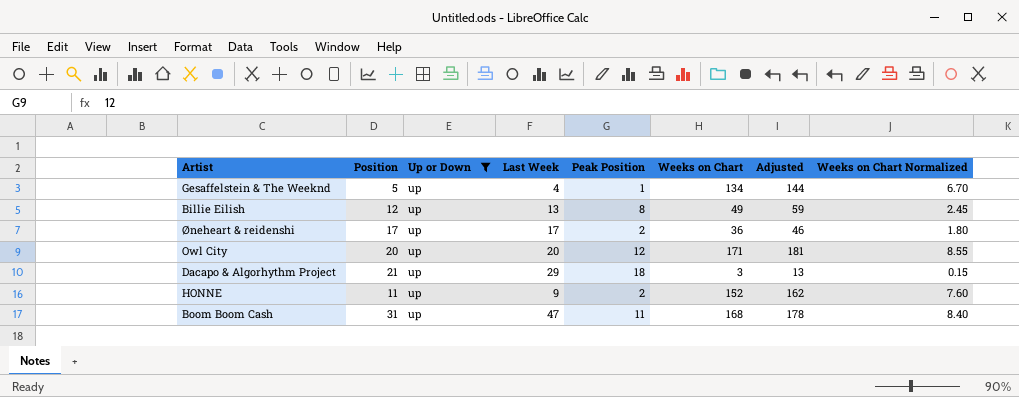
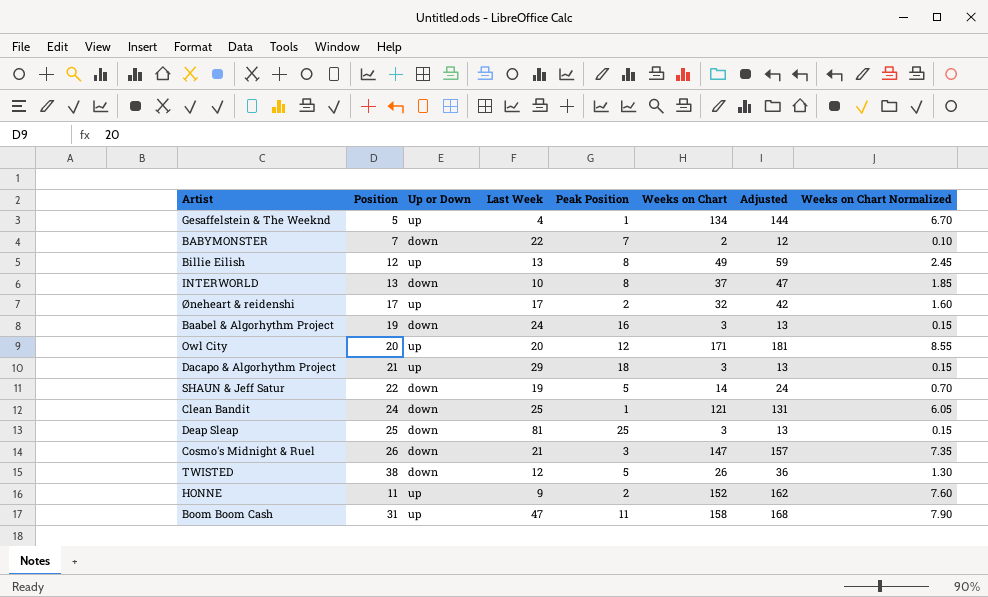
filter: Up or Down = up -> none
Øneheart & reidenshi | Weeks on Chart: 36 -> 32
Øneheart & reidenshi | Adjusted: 46 -> 42
Øneheart & reidenshi | Weeks on Chart Normalized: 1.80 -> 1.60
Boom Boom Cash | Weeks on Chart: 168 -> 158
Boom Boom Cash | Adjusted: 178 -> 168
Boom Boom Cash | Weeks on Chart Normalized: 8.40 -> 7.90

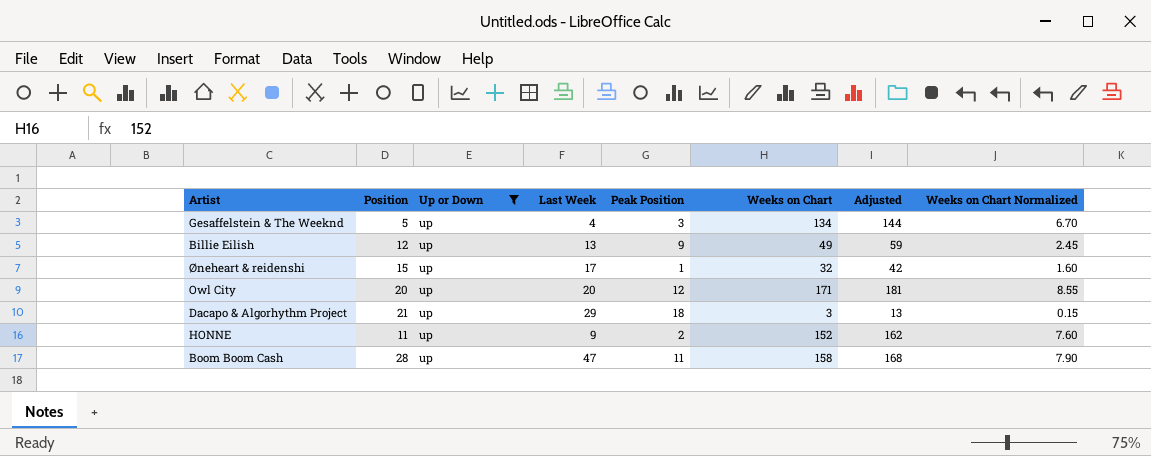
filter: none -> Up or Down = up
Gesaffelstein & The Weeknd | Peak Position: 1 -> 3
Billie Eilish | Peak Position: 8 -> 9
Øneheart & reidenshi | Position: 17 -> 15
Øneheart & reidenshi | Peak Position: 2 -> 1
Boom Boom Cash | Position: 31 -> 28

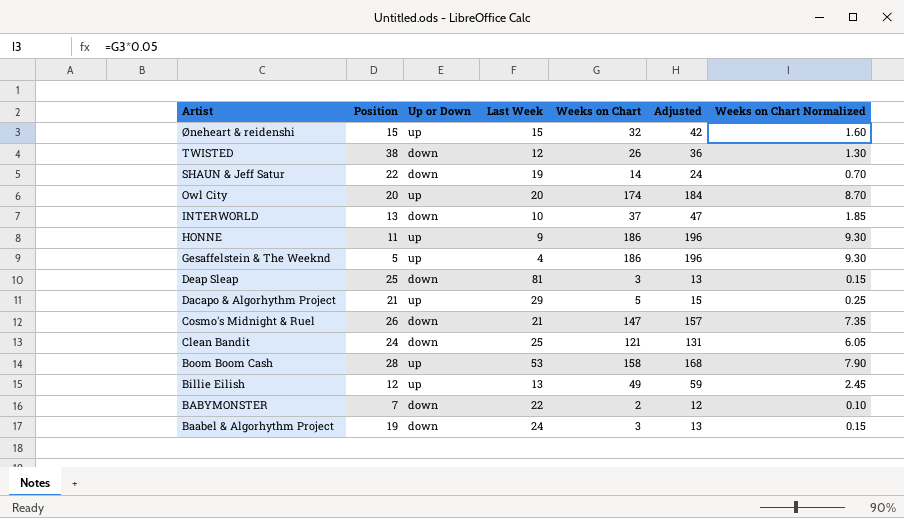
filter: Up or Down = up -> none
row order: none -> Artist descending
column Peak Position | position: 5 -> none
Øneheart & reidenshi | Last Week: 17 -> 15
Owl City | Weeks on Chart: 171 -> 174
Owl City | Adjusted: 181 -> 184
Owl City | Weeks on Chart Normalized: 8.55 -> 8.70
HONNE | Weeks on Chart: 152 -> 186
HONNE | Adjusted: 162 -> 196
HONNE | Weeks on Chart Normalized: 7.60 -> 9.30
Gesaffelstein & The Weeknd | Weeks on Chart: 134 -> 186
Gesaffelstein & The Weeknd | Adjusted: 144 -> 196
Gesaffelstein & The Weeknd | Weeks on Chart Normalized: 6.70 -> 9.30
Dacapo & Algorhythm Project | Weeks on Chart: 3 -> 5
Dacapo & Algorhythm Project | Adjusted: 13 -> 15
Dacapo & Algorhythm Project | Weeks on Chart Normalized: 0.15 -> 0.25
Boom Boom Cash | Last Week: 47 -> 53

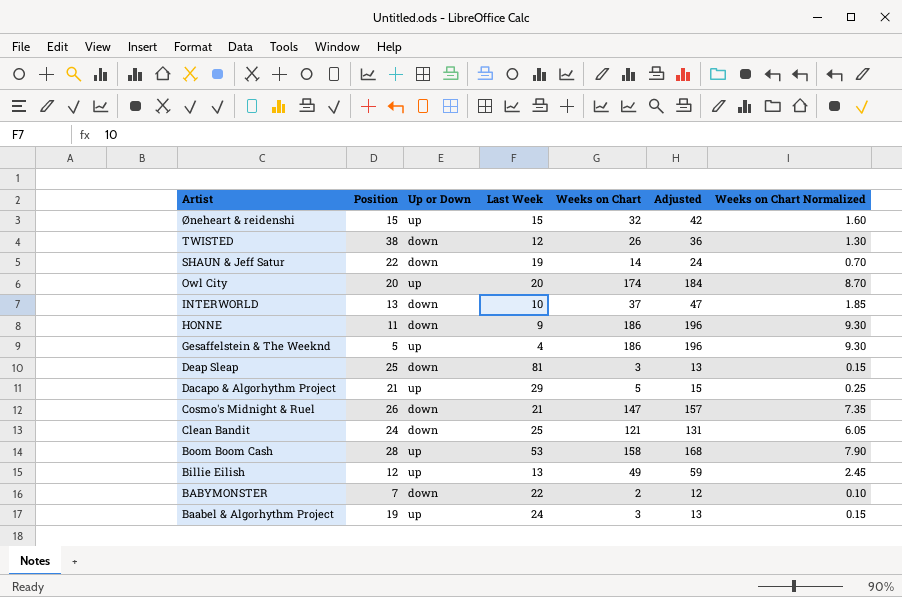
HONNE | Up or Down: up -> down
Baabel & Algorhythm Project | Up or Down: down -> up

